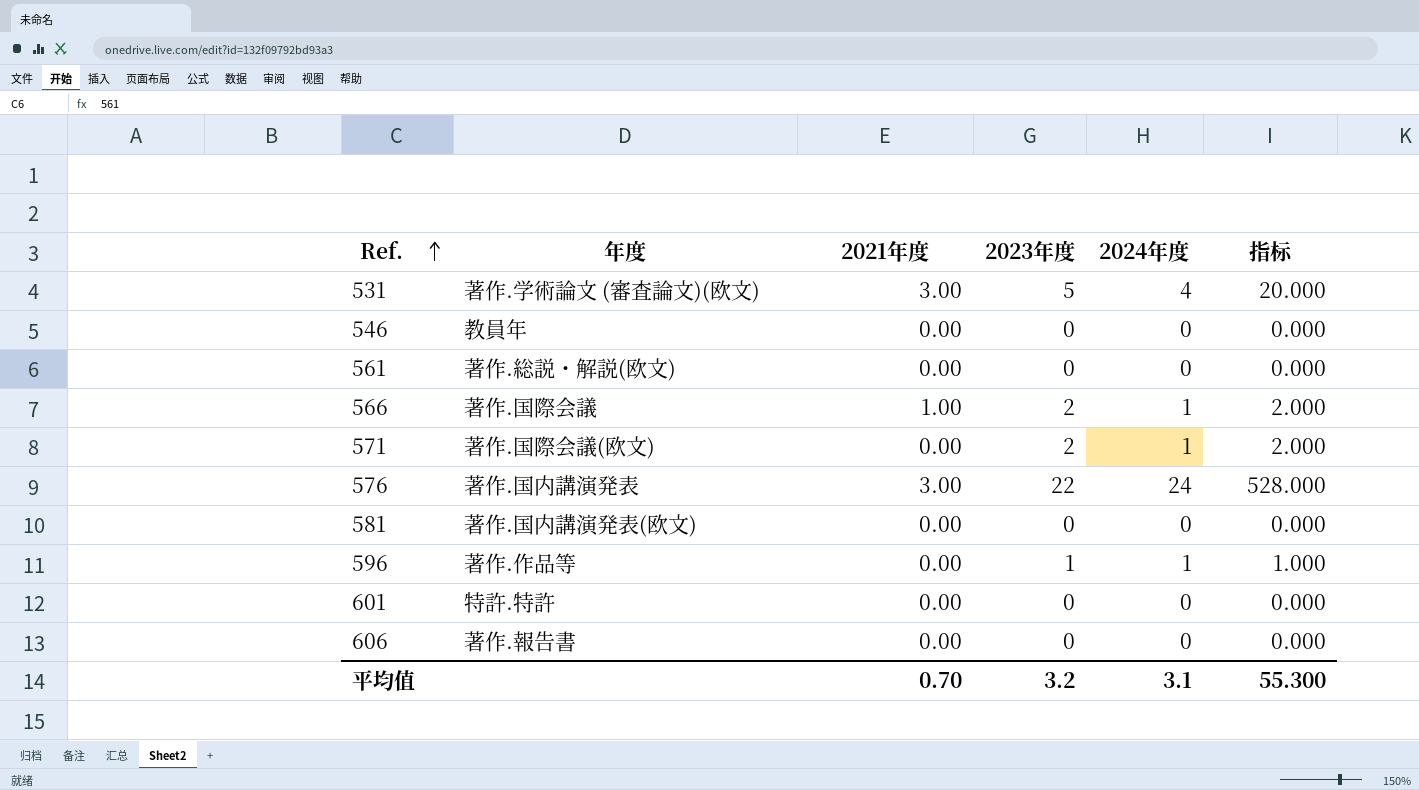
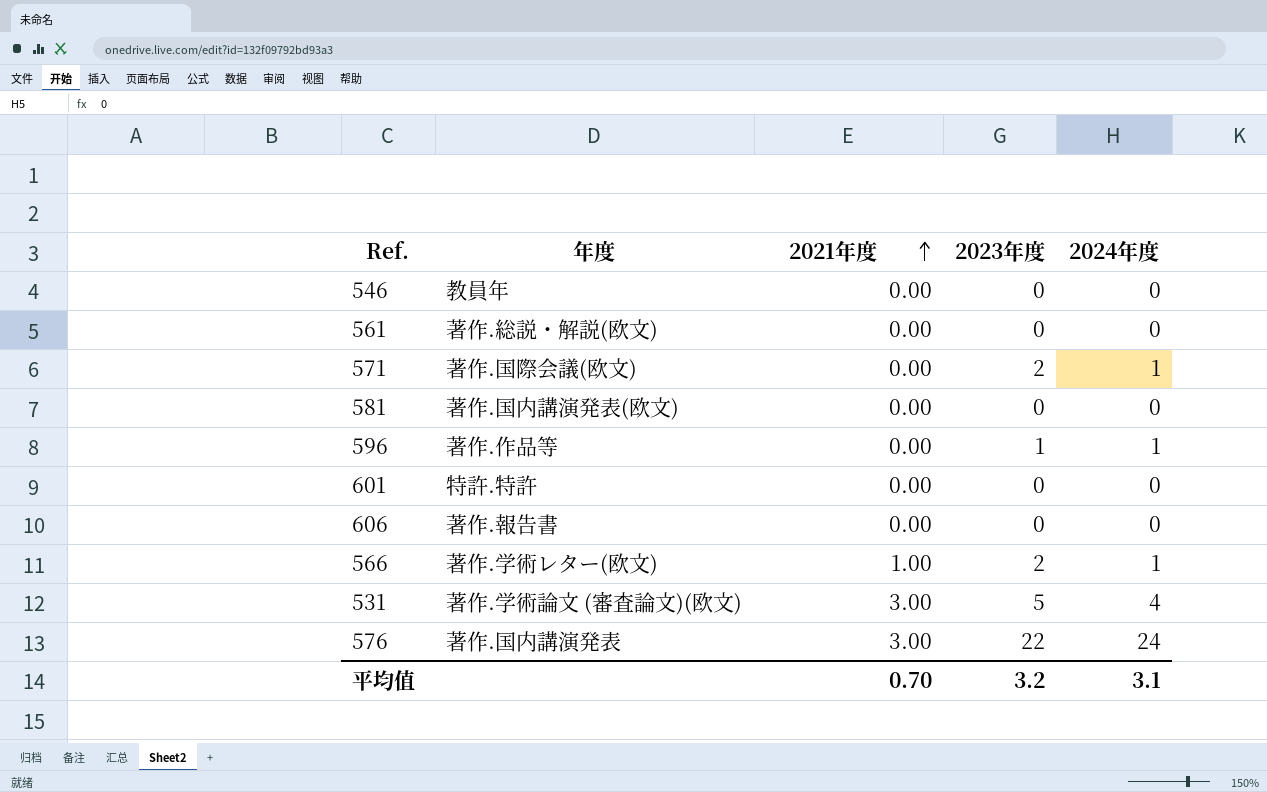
row order: Ref. ascending -> 2021年度 ascending
column 指标 | formula: [2023年度] * [2024年度] -> none
566 | 年度: 著作.国際会議 -> 著作.学術レター(欧文)

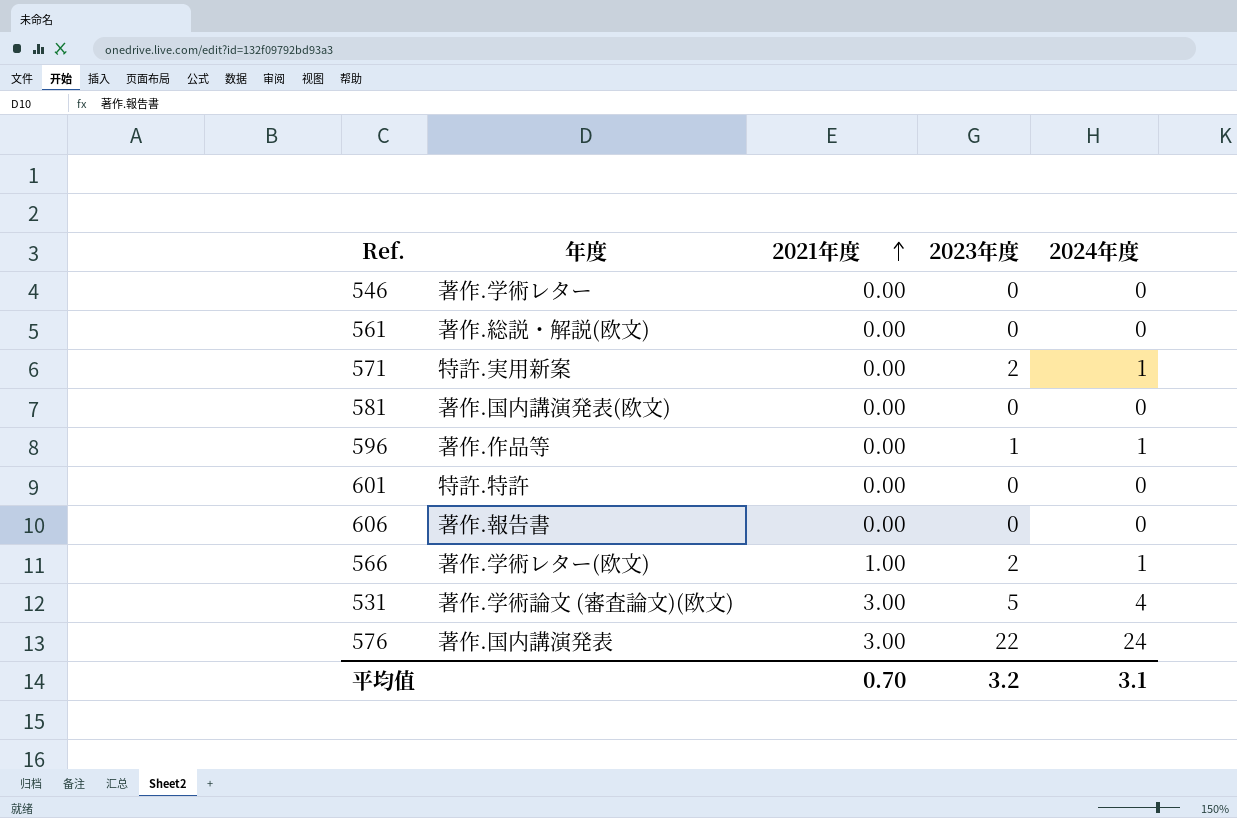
546 | 年度: 教員年 -> 著作.学術レター
571 | 年度: 著作.国際会議(欧文) -> 特許.実用新案

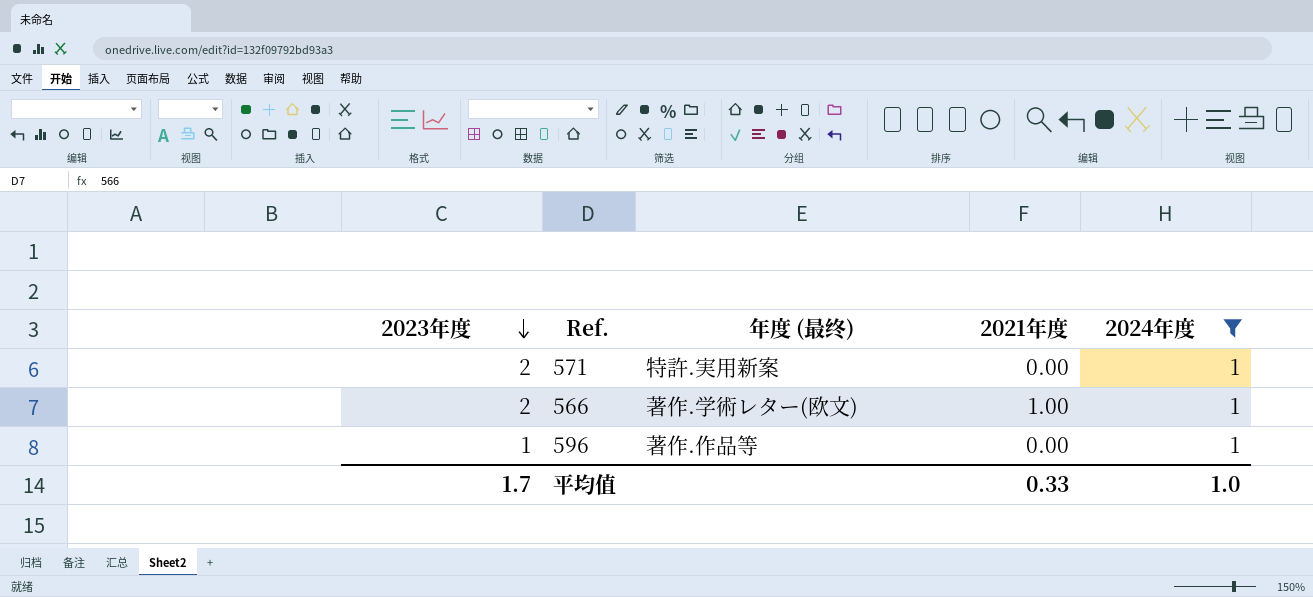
filter: none -> 2024年度 = 1
row order: 2021年度 ascending -> 2023年度 descending
column 2023年度 | position: 4 -> 1
column name: 年度 -> 年度 (最终)
平均值 | 2023年度: 3.2 -> 1.7
平均值 | 2021年度: 0.70 -> 0.33
平均值 | 2024年度: 3.1 -> 1.0

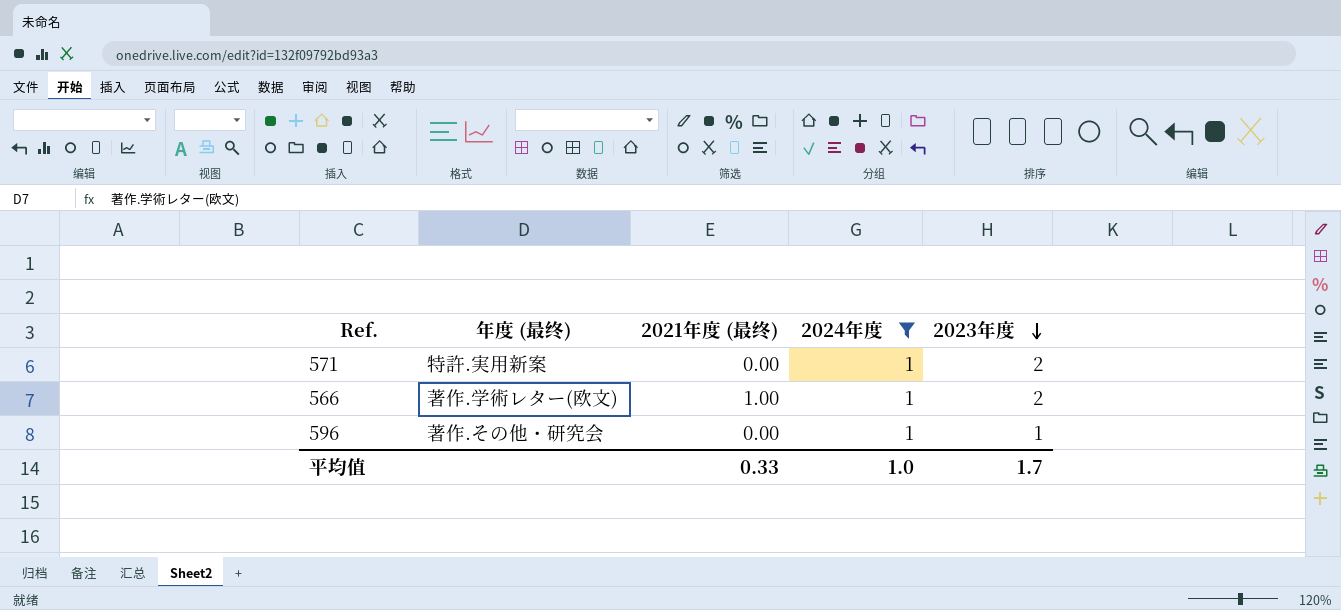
column name: 2021年度 -> 2021年度 (最终)
column 2023年度 | position: 1 -> 5
596 | 年度 (最终): 著作.作品等 -> 著作.その他・研究会

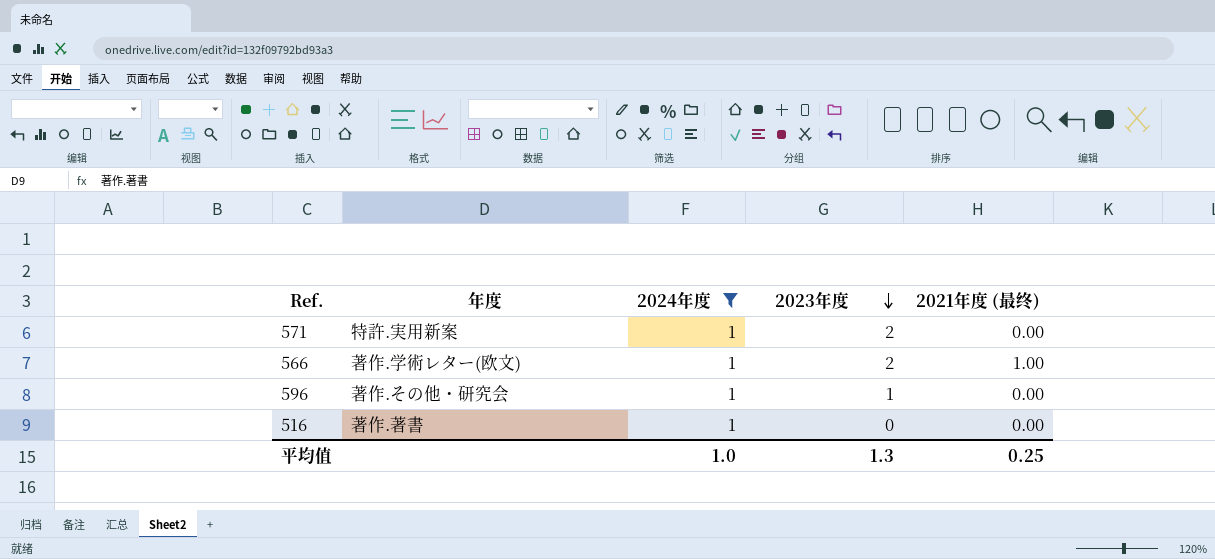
column name: 年度 (最终) -> 年度
column 2021年度 (最终) | position: 3 -> 5
row 516: none -> 著作.著書 | 1 | 0 | 0.00
平均值 | 2023年度: 1.7 -> 1.3
平均值 | 2021年度 (最终): 0.33 -> 0.25

